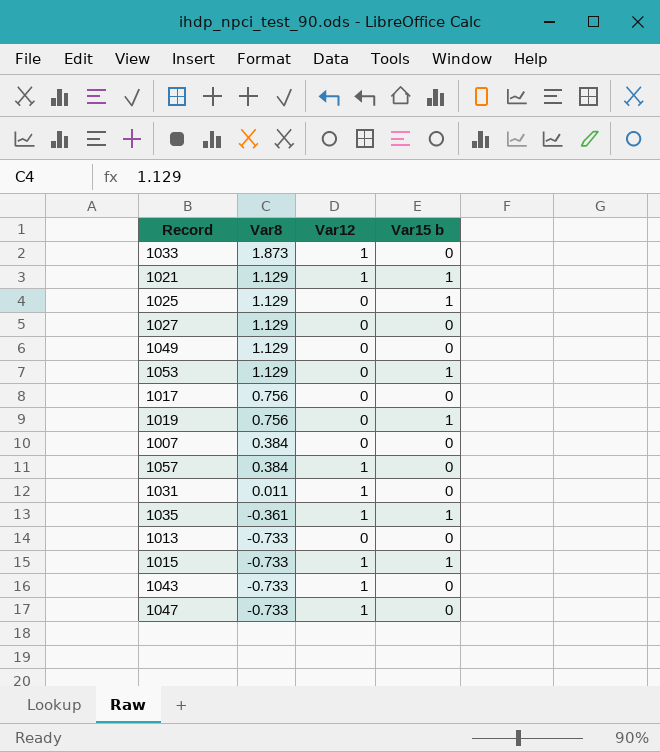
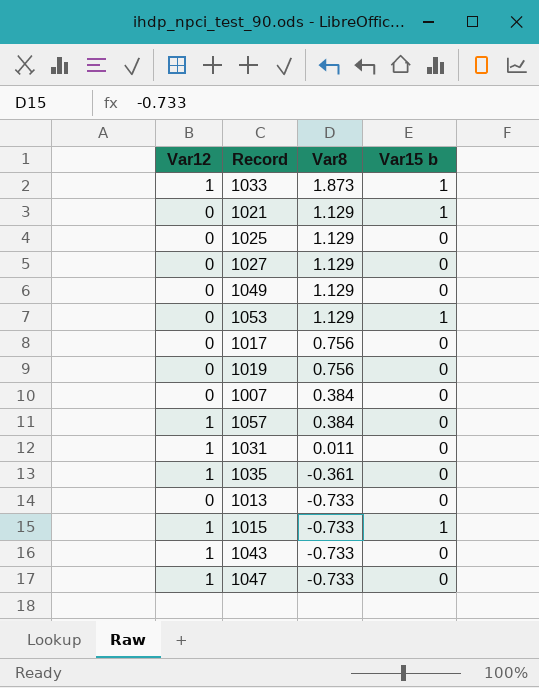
column Var12 | position: 3 -> 1
1033 | Var15 b: 0 -> 1
1021 | Var12: 1 -> 0
1025 | Var15 b: 1 -> 0
1019 | Var15 b: 1 -> 0
1035 | Var15 b: 1 -> 0

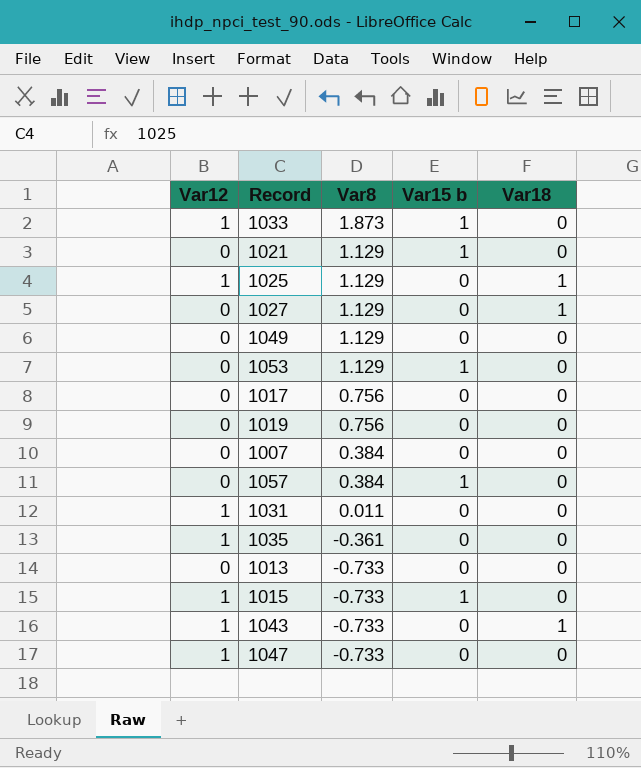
column Var18 | position: none -> 5
1025 | Var12: 0 -> 1
1057 | Var12: 1 -> 0
1057 | Var15 b: 0 -> 1

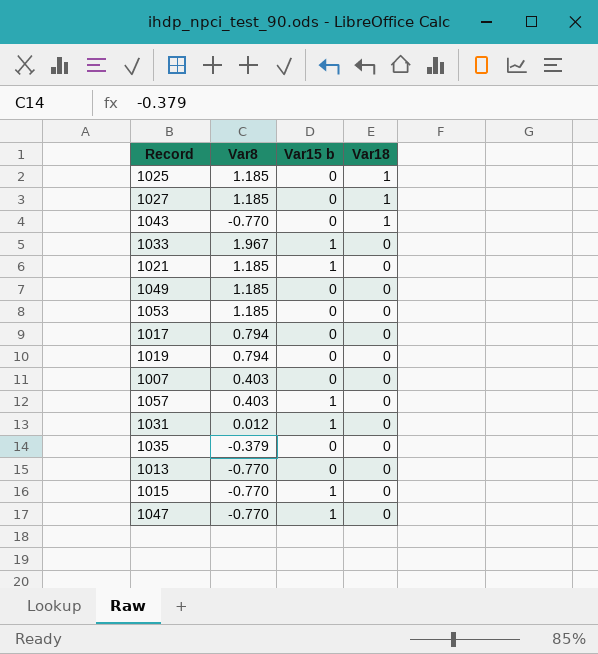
row order: Var8 descending -> Var18 descending
column Var12 | position: 1 -> none
1025 | Var8: 1.129 -> 1.185
1027 | Var8: 1.129 -> 1.185
1043 | Var8: -0.733 -> -0.770
1033 | Var8: 1.873 -> 1.967
1021 | Var8: 1.129 -> 1.185
1049 | Var8: 1.129 -> 1.185
1053 | Var8: 1.129 -> 1.185
1053 | Var15 b: 1 -> 0
1017 | Var8: 0.756 -> 0.794
1019 | Var8: 0.756 -> 0.794
1007 | Var8: 0.384 -> 0.403
1057 | Var8: 0.384 -> 0.403
1031 | Var8: 0.011 -> 0.012
1031 | Var15 b: 0 -> 1
1035 | Var8: -0.361 -> -0.379
1013 | Var8: -0.733 -> -0.770
1015 | Var8: -0.733 -> -0.770
1047 | Var8: -0.733 -> -0.770
1047 | Var15 b: 0 -> 1

